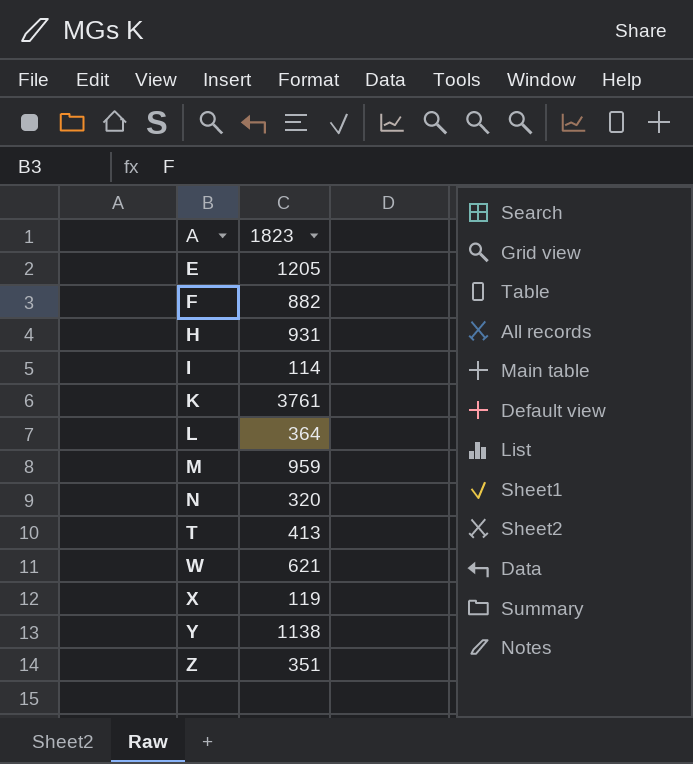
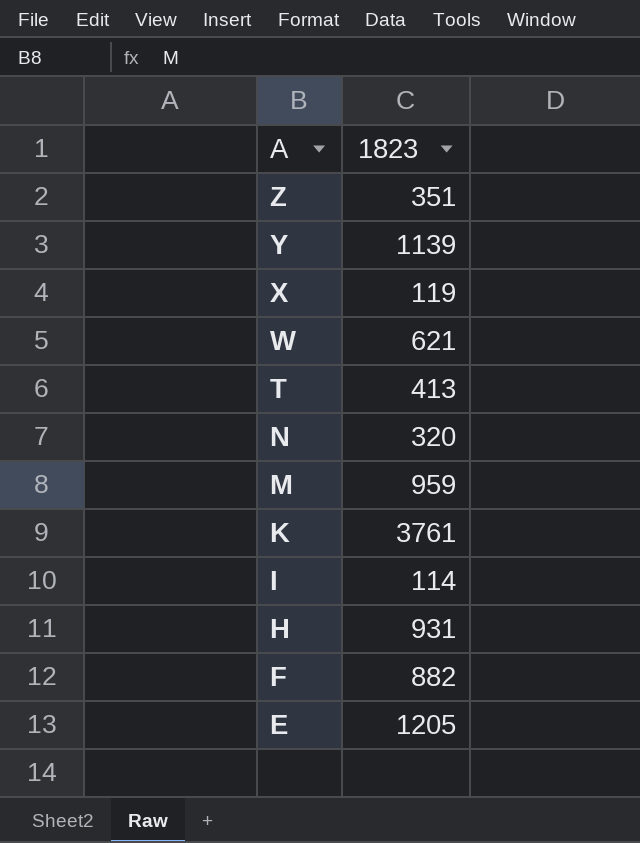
row order: A ascending -> A descending
row L: 364 -> none
Y | 1823: 1138 -> 1139

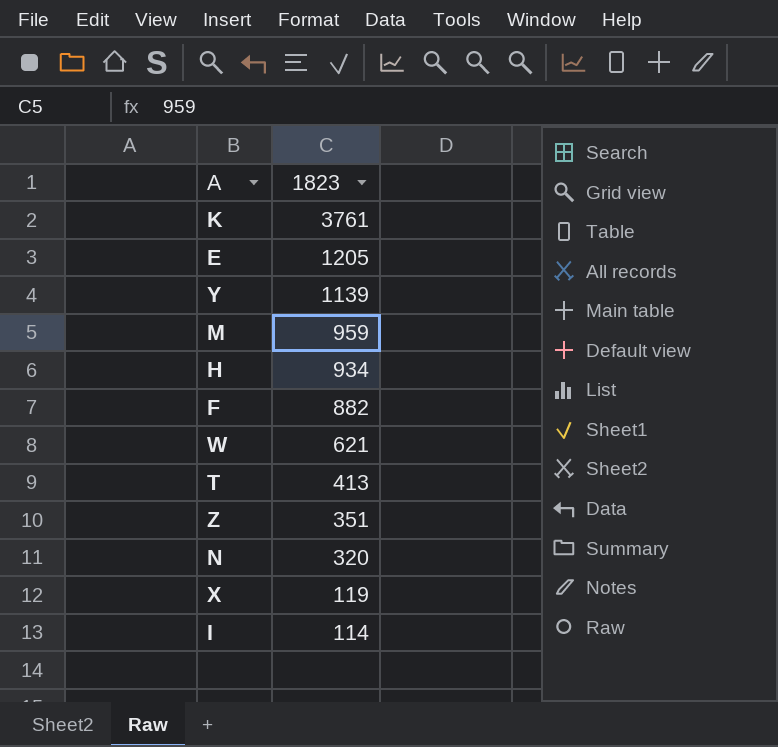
row order: A descending -> 1823 descending
H | 1823: 931 -> 934

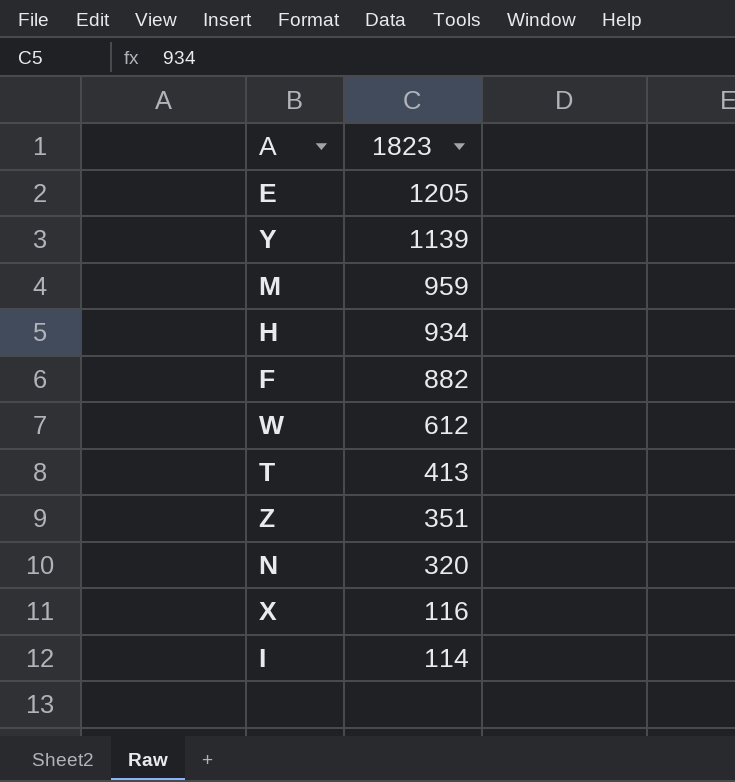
row K: 3761 -> none
W | 1823: 621 -> 612
X | 1823: 119 -> 116

